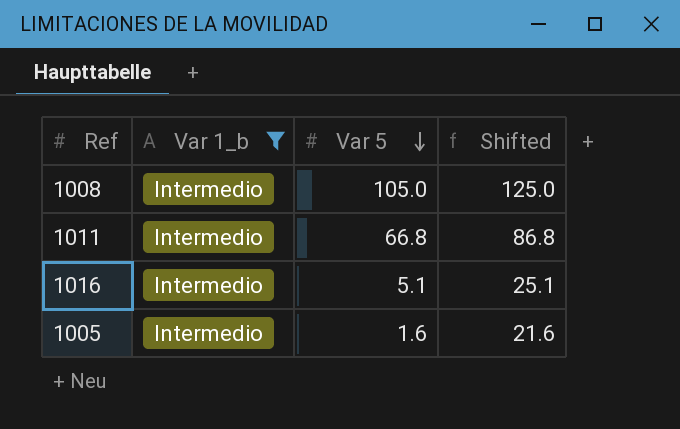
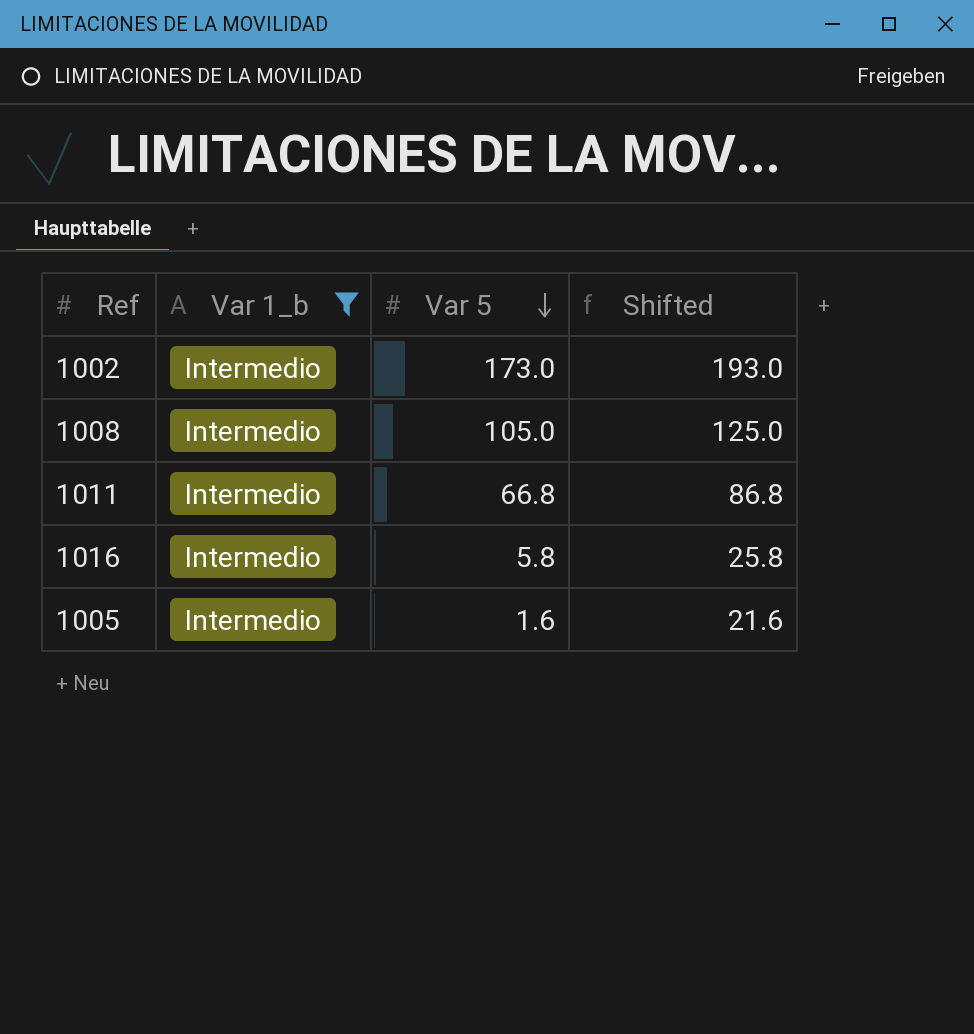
row 1002: none -> Intermedio | 173.0 | 193.0
1016 | Var 5: 5.1 -> 5.8
1016 | Shifted: 25.1 -> 25.8

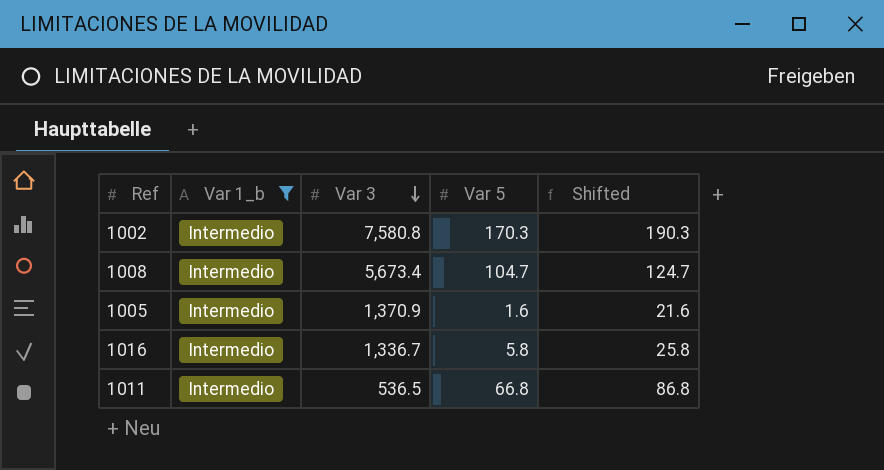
row order: Var 5 descending -> Var 3 descending
column Var 3 | position: none -> 3
1002 | Var 5: 173.0 -> 170.3
1002 | Shifted: 193.0 -> 190.3
1008 | Var 5: 105.0 -> 104.7
1008 | Shifted: 125.0 -> 124.7

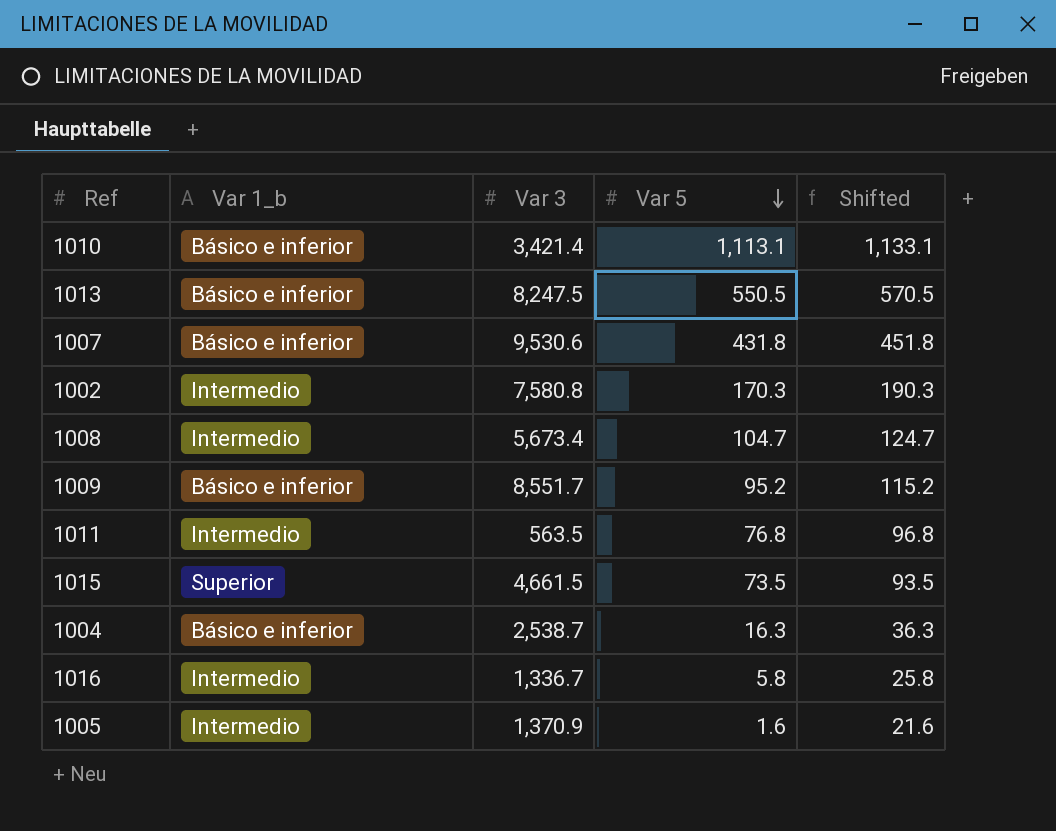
filter: Var 1_b = Intermedio -> none
row order: Var 3 descending -> Var 5 descending
1011 | Var 3: 536.5 -> 563.5
1011 | Var 5: 66.8 -> 76.8
1011 | Shifted: 86.8 -> 96.8

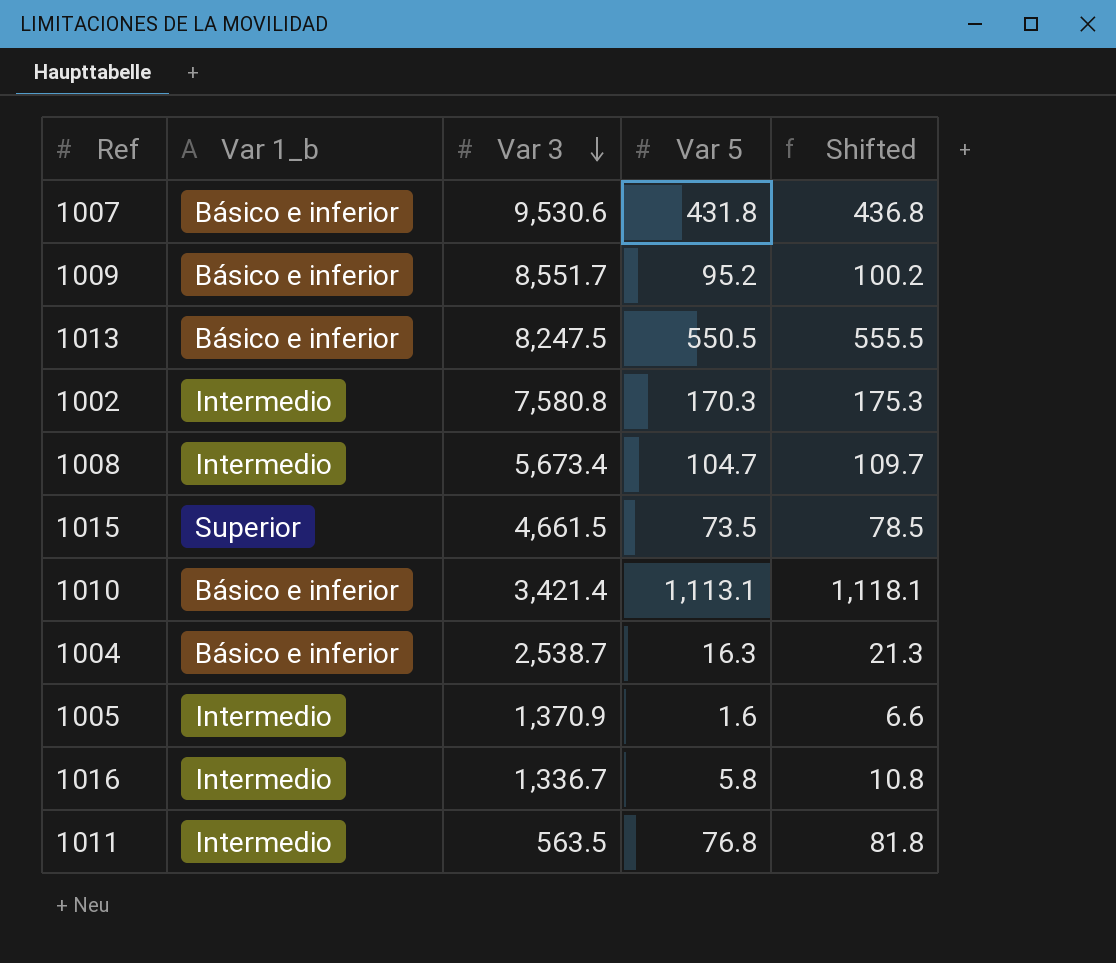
row order: Var 5 descending -> Var 3 descending
column Shifted | formula: [Var 5] + 20 -> [Var 5] + 5

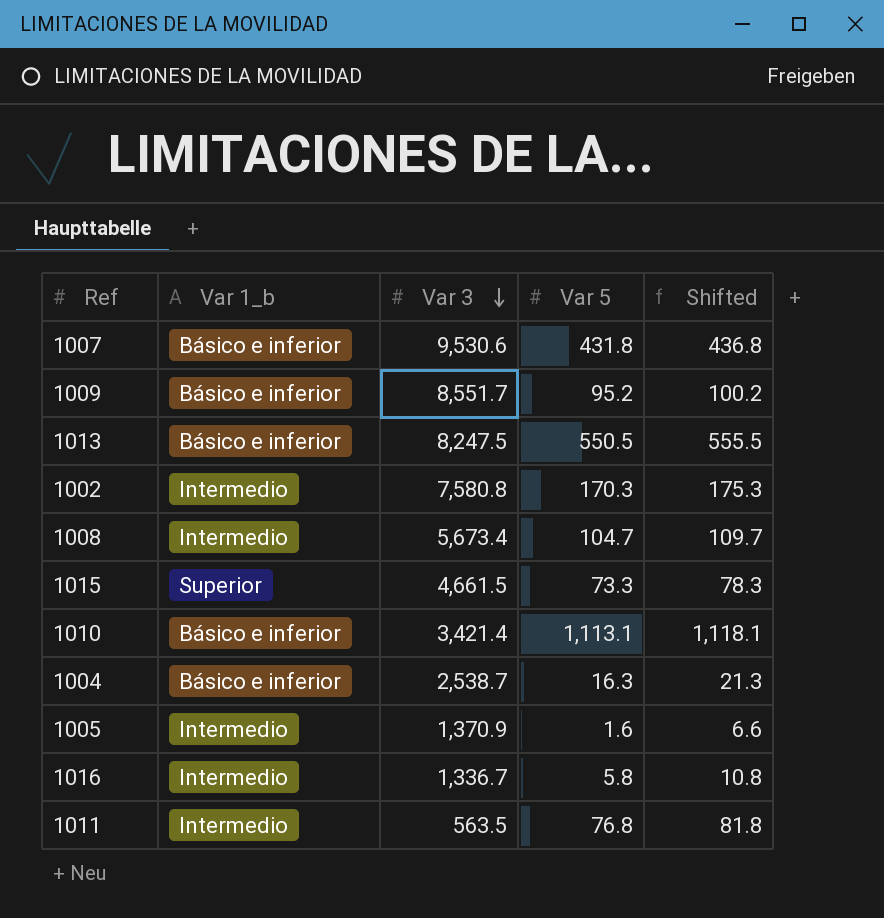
1015 | Var 5: 73.5 -> 73.3
1015 | Shifted: 78.5 -> 78.3

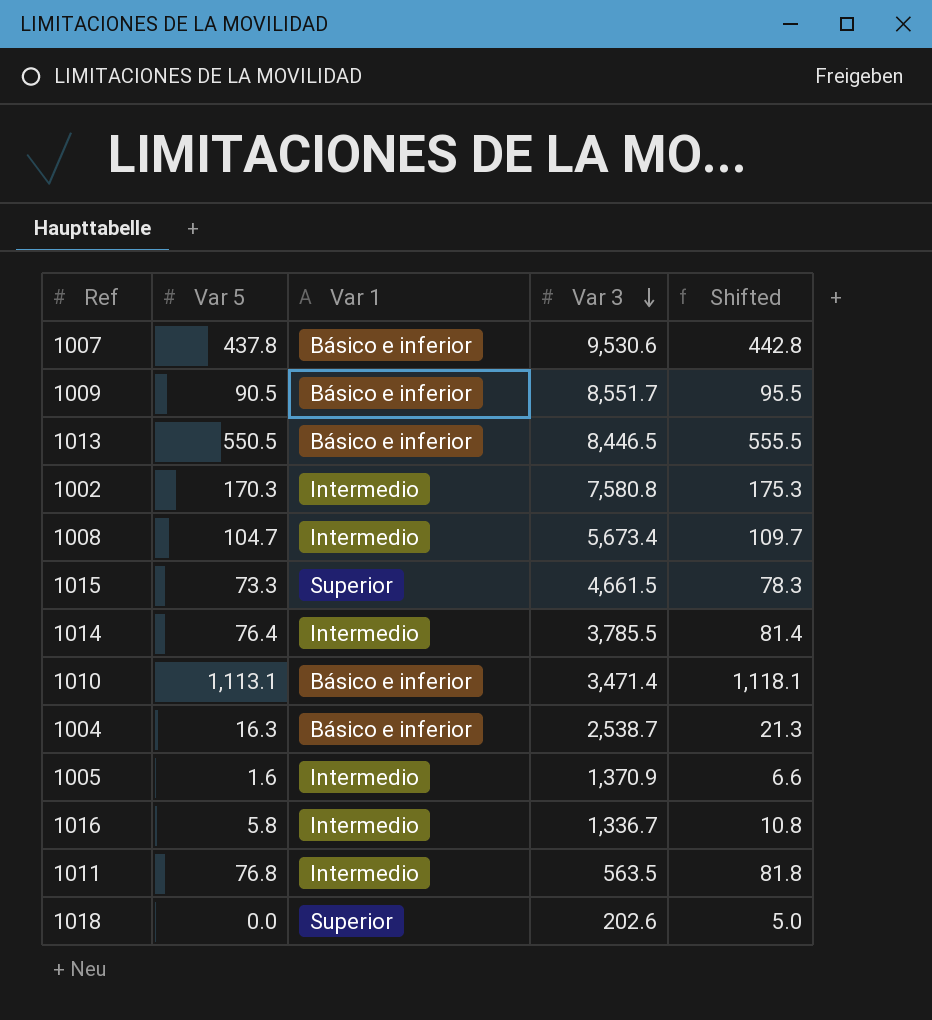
column Var 5 | position: 4 -> 2
column name: Var 1_b -> Var 1
1007 | Var 5: 431.8 -> 437.8
1007 | Shifted: 436.8 -> 442.8
1009 | Var 5: 95.2 -> 90.5
1009 | Shifted: 100.2 -> 95.5
1013 | Var 3: 8,247.5 -> 8,446.5
row 1014: none -> 76.4 | Intermedio | 3,785.5 | 81.4
1010 | Var 3: 3,421.4 -> 3,471.4
row 1018: none -> 0.0 | Superior | 202.6 | 5.0

